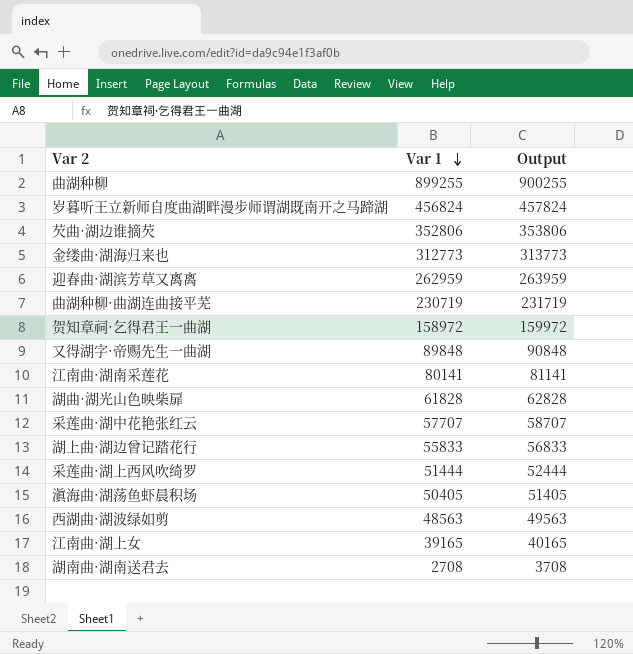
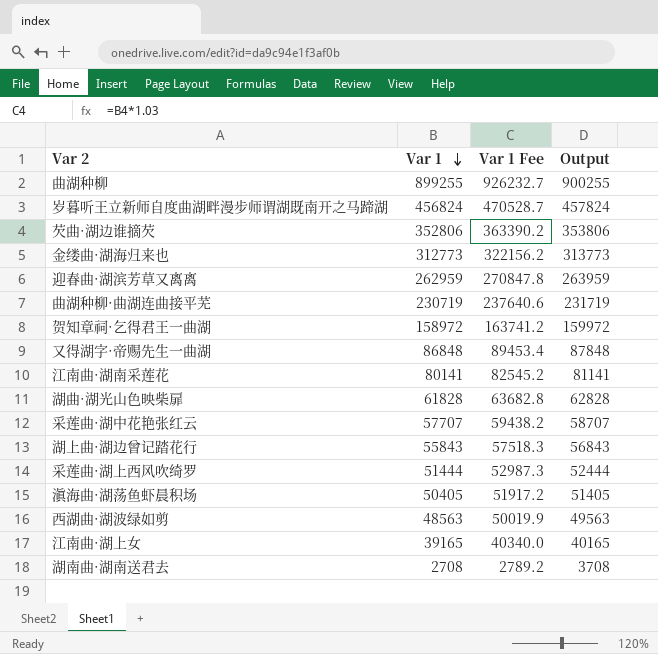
column Var 1 Fee | formula: none -> [Var 1] * 1.03
又得湖字·帝赐先生一曲湖 | Var 1: 89848 -> 86848
又得湖字·帝赐先生一曲湖 | Output: 90848 -> 87848
湖上曲·湖边曾记踏花行 | Var 1: 55833 -> 55843
湖上曲·湖边曾记踏花行 | Output: 56833 -> 56843

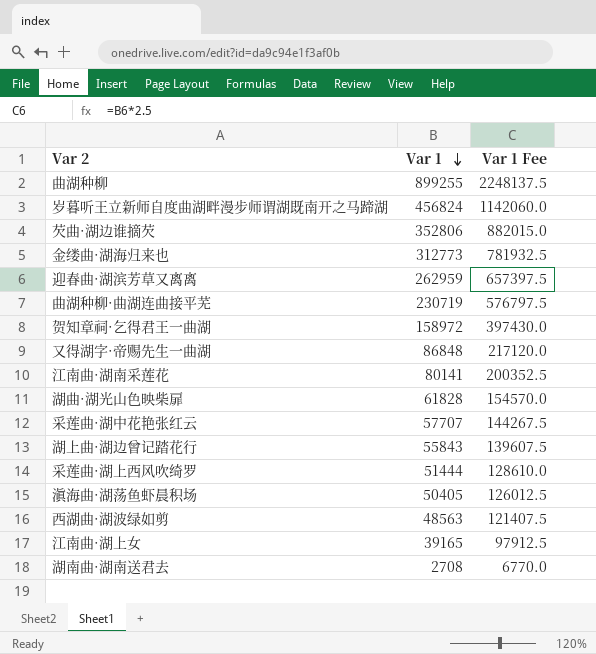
column Output | formula: [Var 1] + 1000 -> none
column Var 1 Fee | formula: [Var 1] * 1.03 -> [Var 1] * 2.5

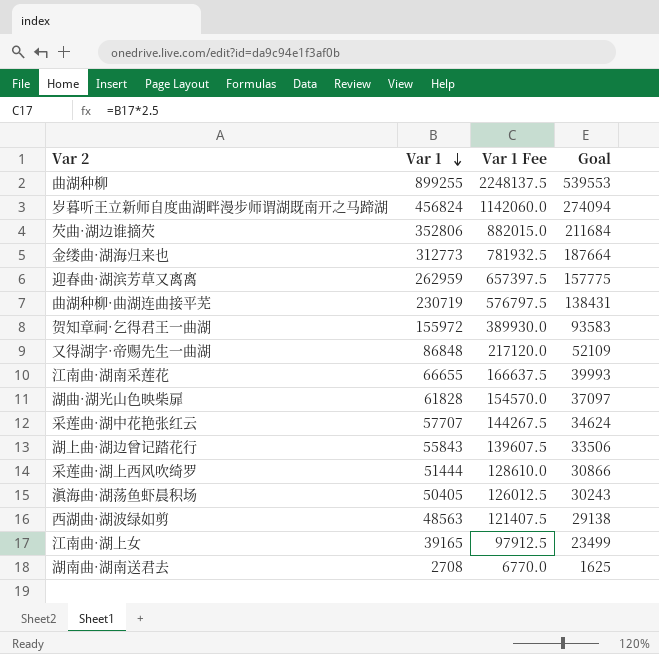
column Goal | formula: none -> [Var 1] * 0.6
贺知章祠·乞得君王一曲湖 | Var 1: 158972 -> 155972
贺知章祠·乞得君王一曲湖 | Var 1 Fee: 397430.0 -> 389930.0
江南曲·湖南采莲花 | Var 1: 80141 -> 66655
江南曲·湖南采莲花 | Var 1 Fee: 200352.5 -> 166637.5

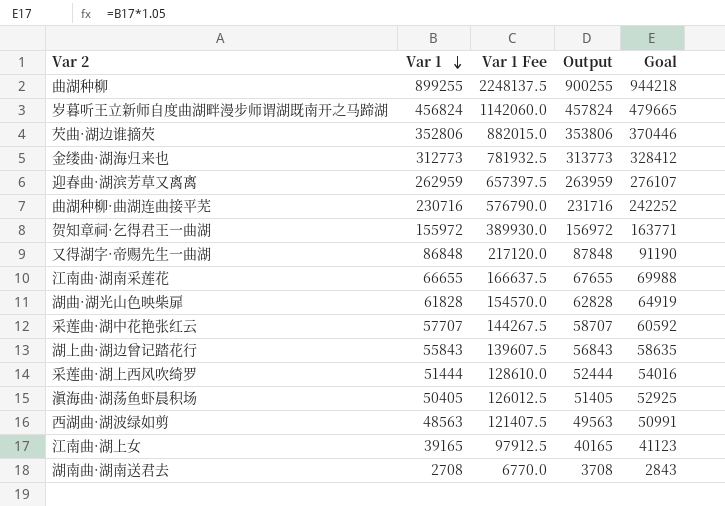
column Output | formula: none -> [Var 1] + 1000
column Goal | formula: [Var 1] * 0.6 -> [Var 1] * 1.05
曲湖种柳·曲湖连曲接平芜 | Var 1: 230719 -> 230716
曲湖种柳·曲湖连曲接平芜 | Var 1 Fee: 576797.5 -> 576790.0

